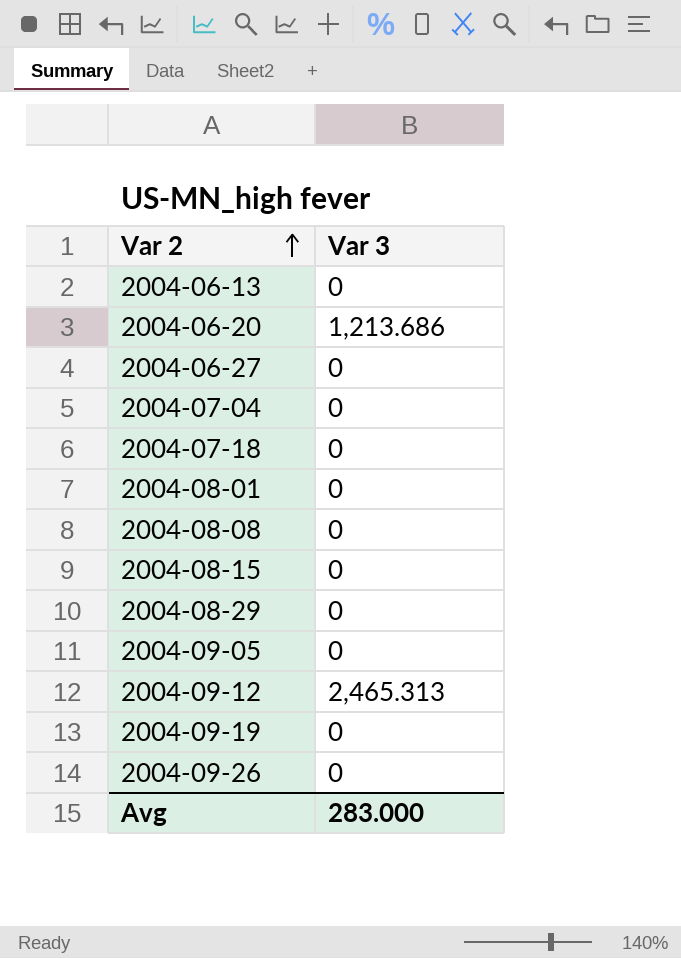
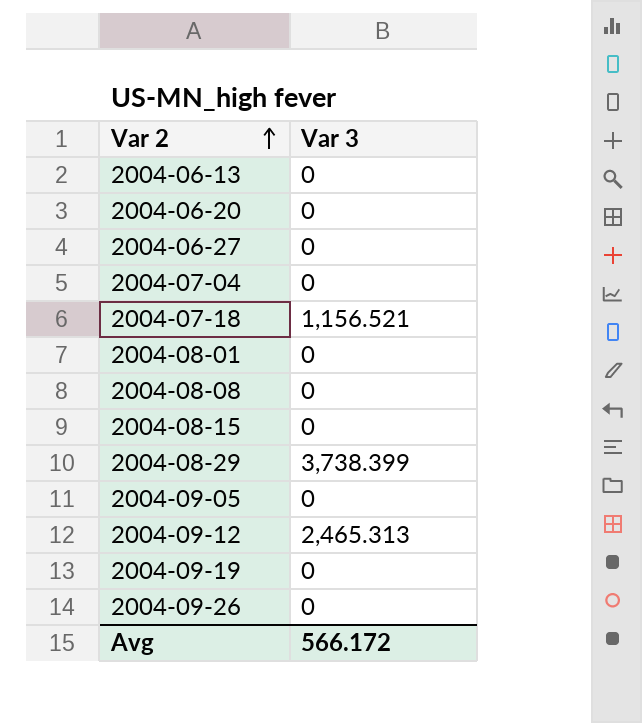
2004-06-20 | Var 3: 1,213.686 -> 0
2004-07-18 | Var 3: 0 -> 1,156.521
2004-08-29 | Var 3: 0 -> 3,738.399
Avg | Var 3: 283.000 -> 566.172

